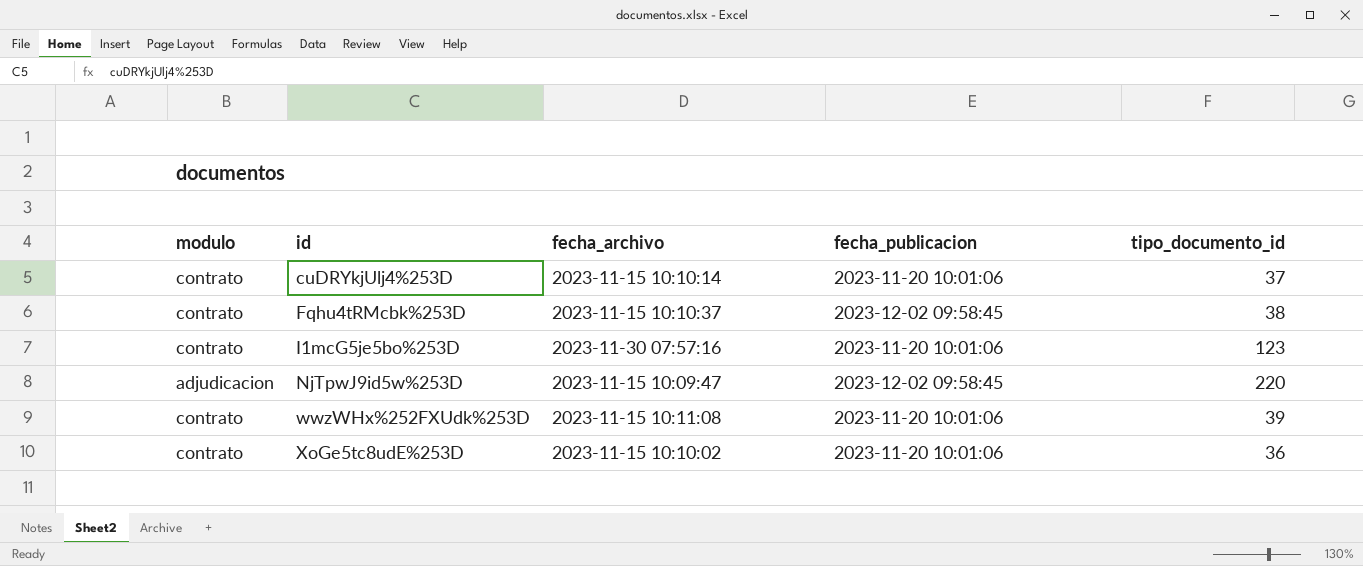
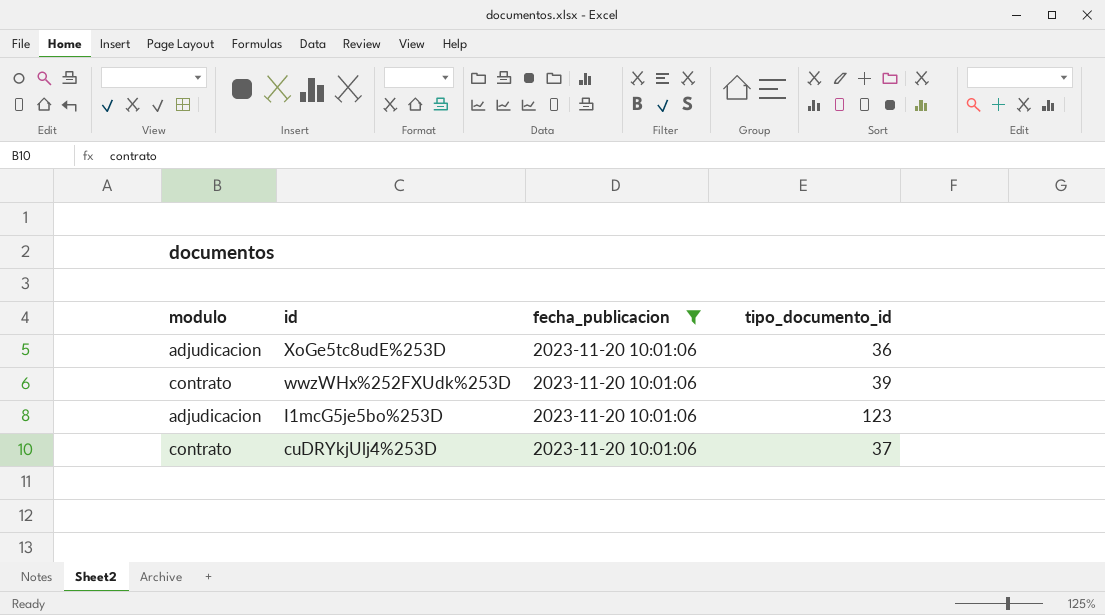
filter: none -> fecha_publicacion = 2023-11-20 10:01:06
row order: id ascending -> id descending
column fecha_archivo | position: 3 -> none
XoGe5tc8udE%253D | modulo: contrato -> adjudicacion
I1mcG5je5bo%253D | modulo: contrato -> adjudicacion

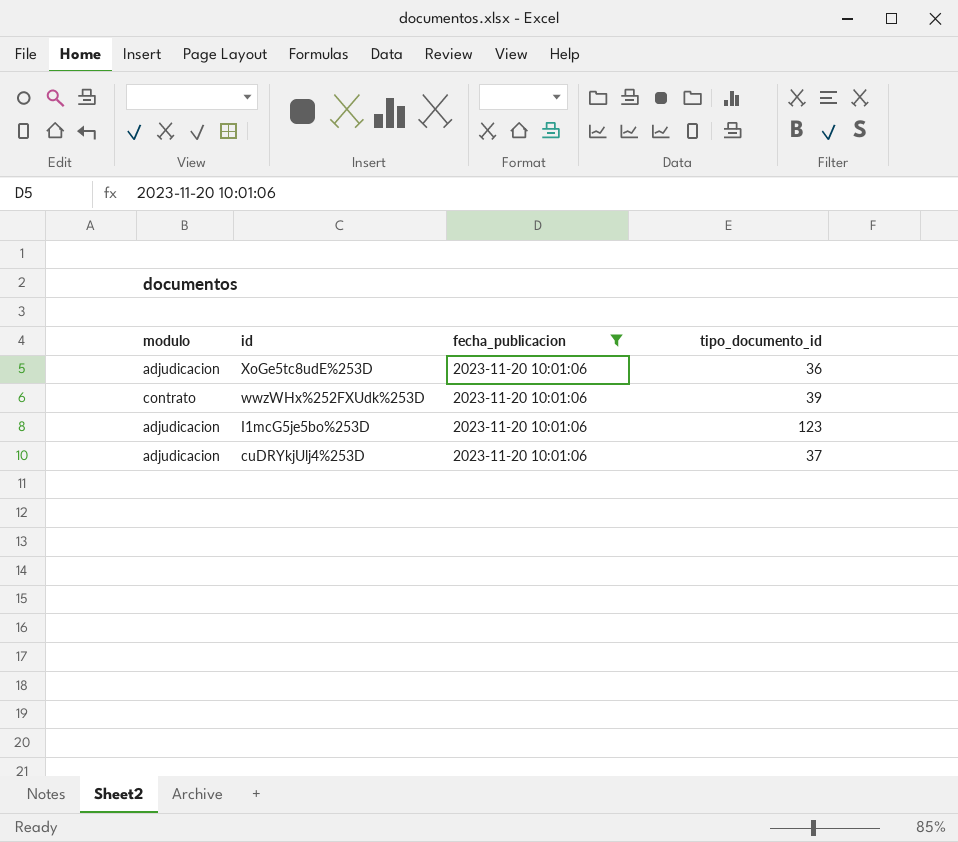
cuDRYkjUlj4%253D | modulo: contrato -> adjudicacion

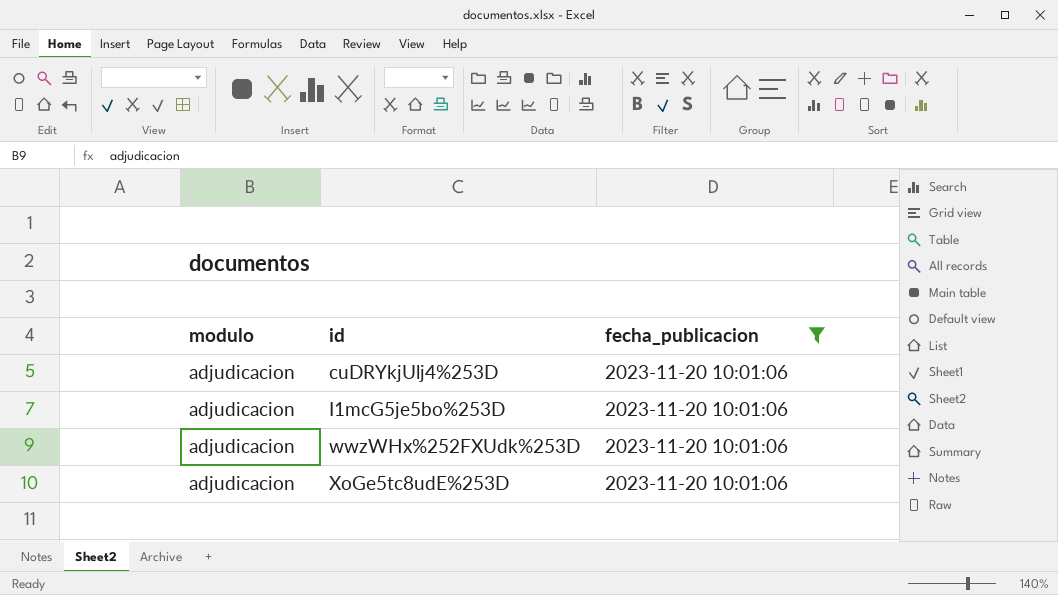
row order: id descending -> id ascending
column tipo_documento_id | position: 4 -> none
wwzWHx%252FXUdk%253D | modulo: contrato -> adjudicacion

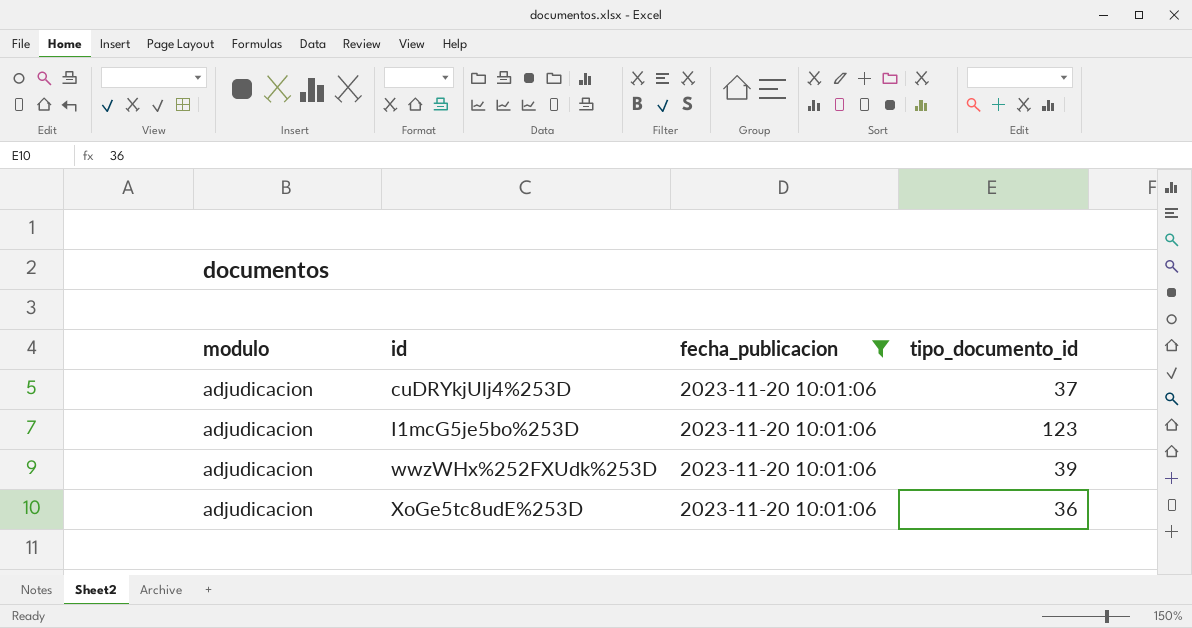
column tipo_documento_id | position: none -> 4

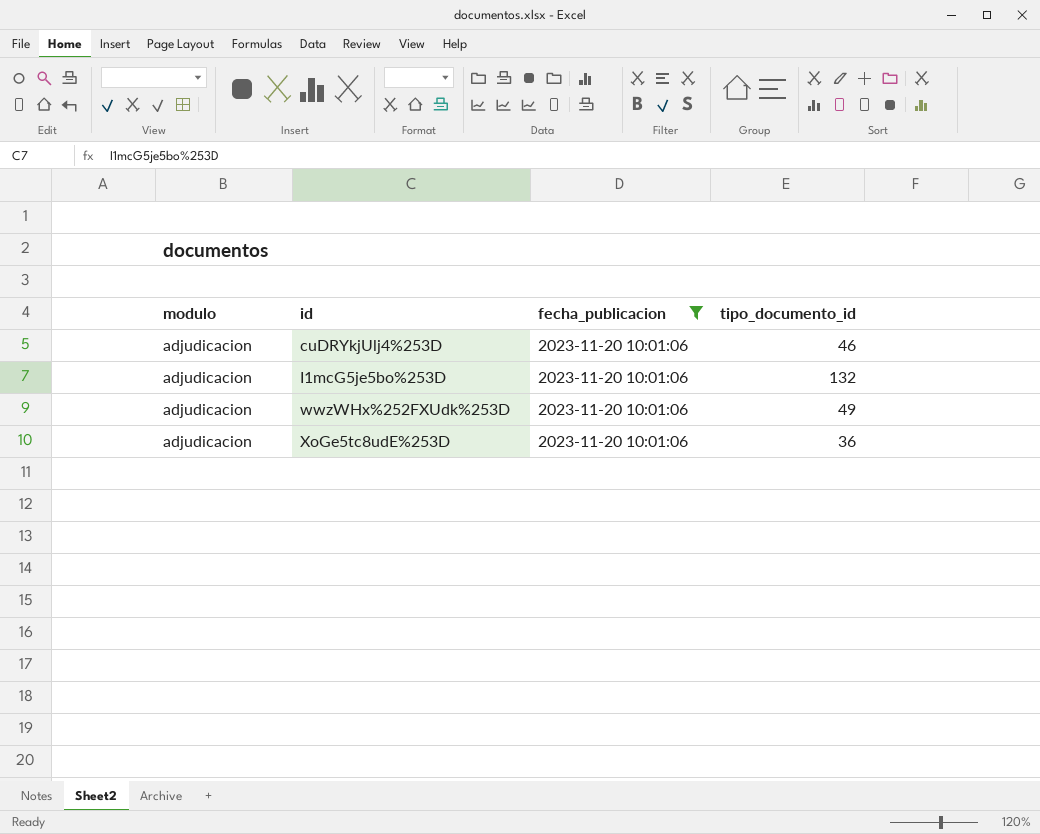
cuDRYkjUlj4%253D | tipo_documento_id: 37 -> 46
I1mcG5je5bo%253D | tipo_documento_id: 123 -> 132
wwzWHx%252FXUdk%253D | tipo_documento_id: 39 -> 49

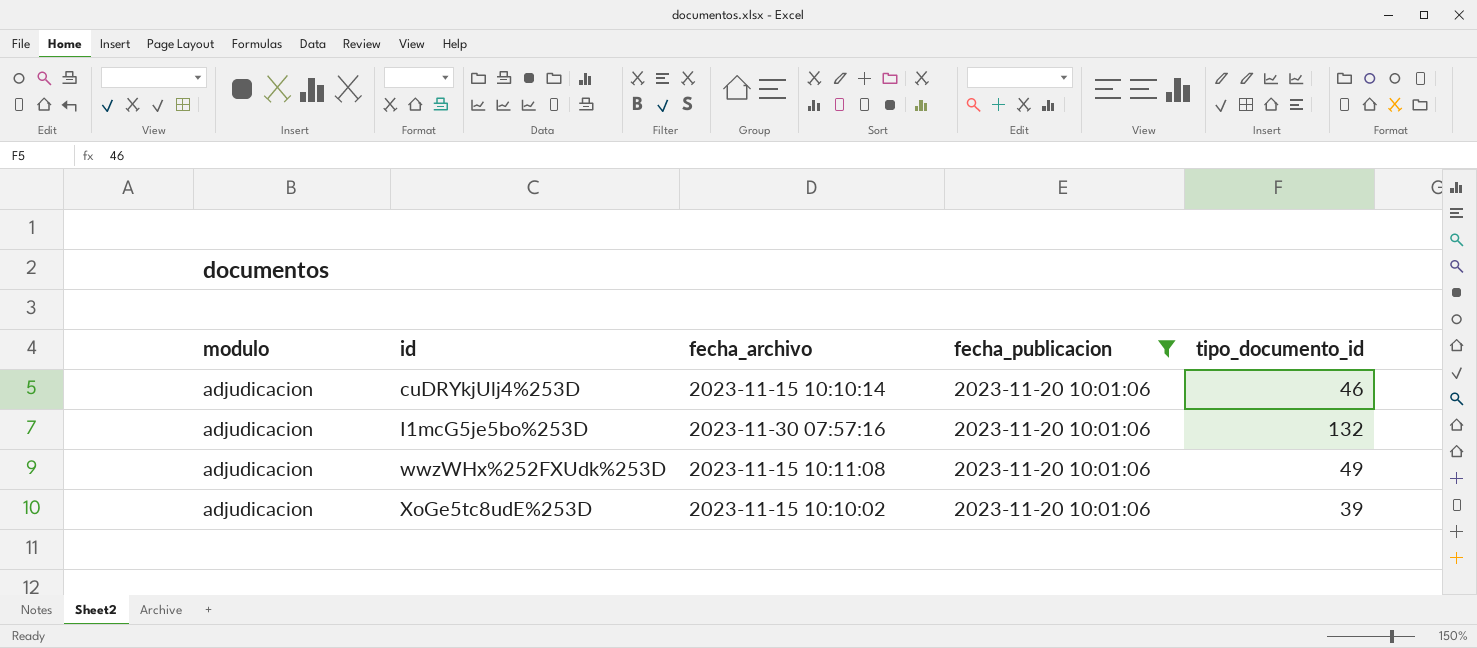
column fecha_archivo | position: none -> 3
XoGe5tc8udE%253D | tipo_documento_id: 36 -> 39

